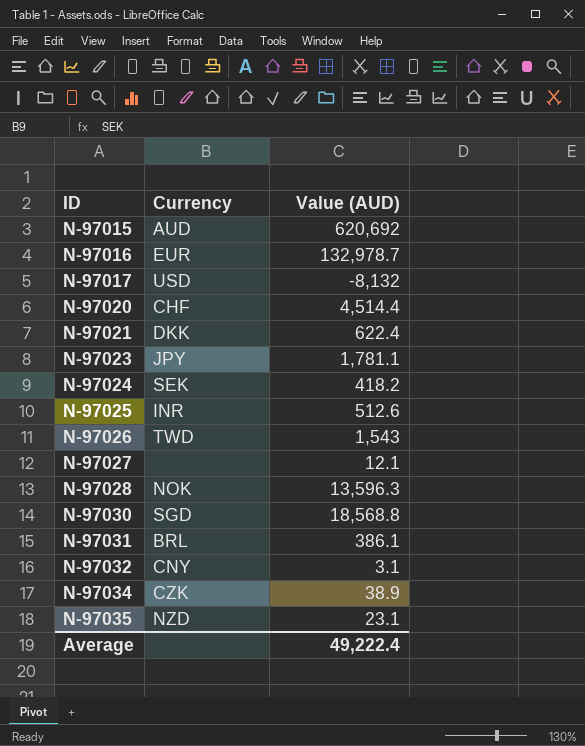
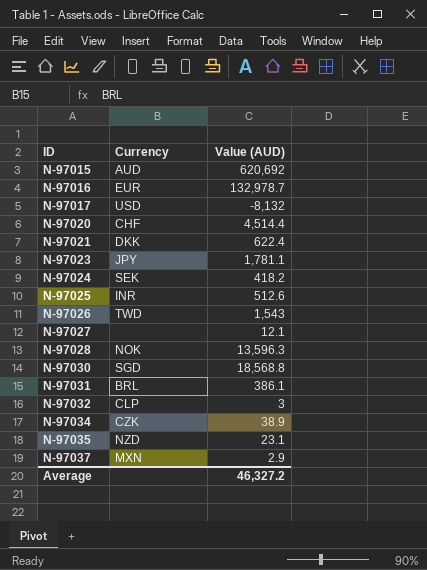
N-97032 | Currency: CNY -> CLP
N-97032 | Value (AUD): 3.1 -> 3
row N-97037: none -> MXN | 2.9
Average | Value (AUD): 49,222.4 -> 46,327.2

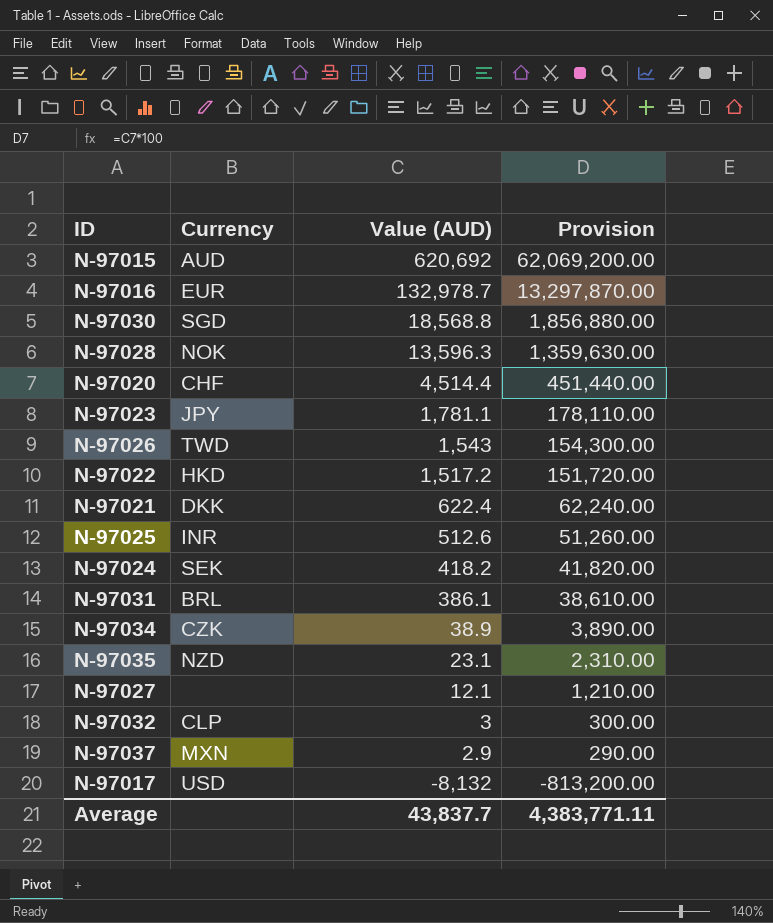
row order: ID ascending -> Value (AUD) descending
column Provision | formula: none -> [Value (AUD)] * 100
row N-97022: none -> HKD | 1,517.2 | 151,720.00
Average | Value (AUD): 46,327.2 -> 43,837.7

